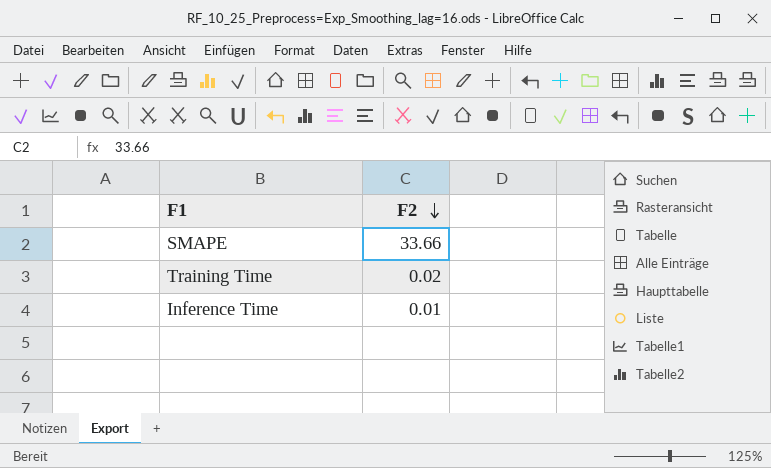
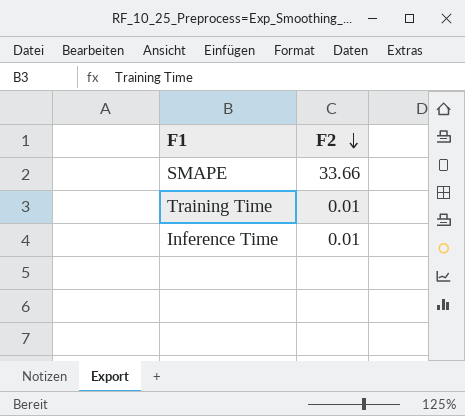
Training Time | F2: 0.02 -> 0.01

